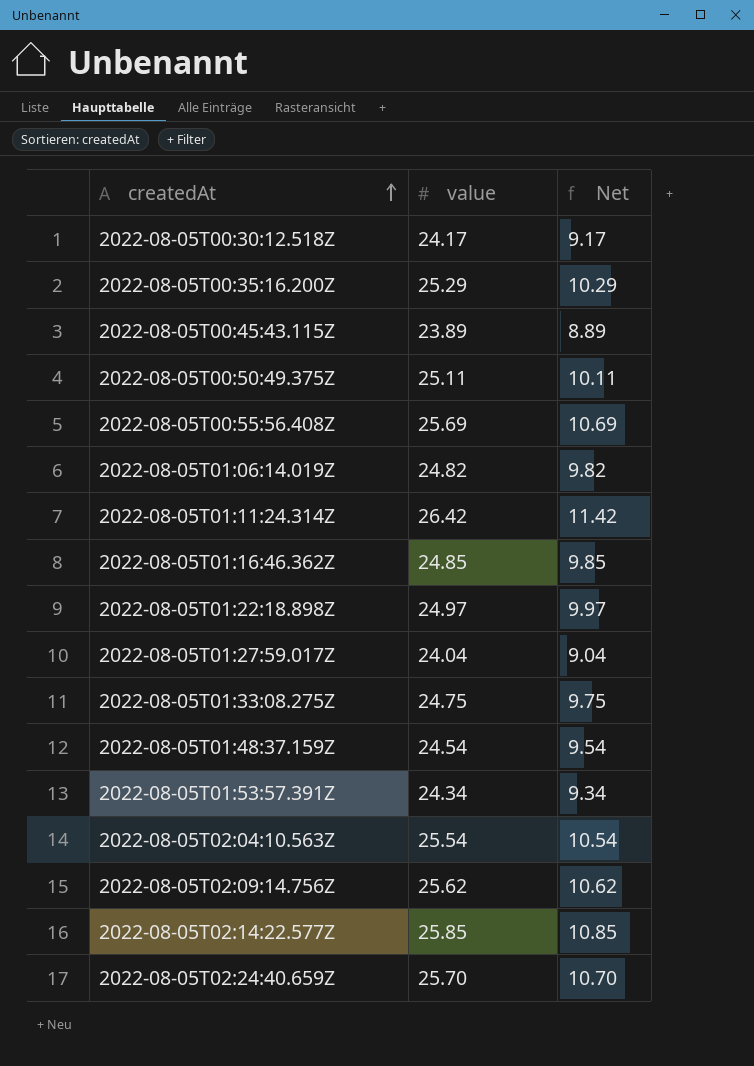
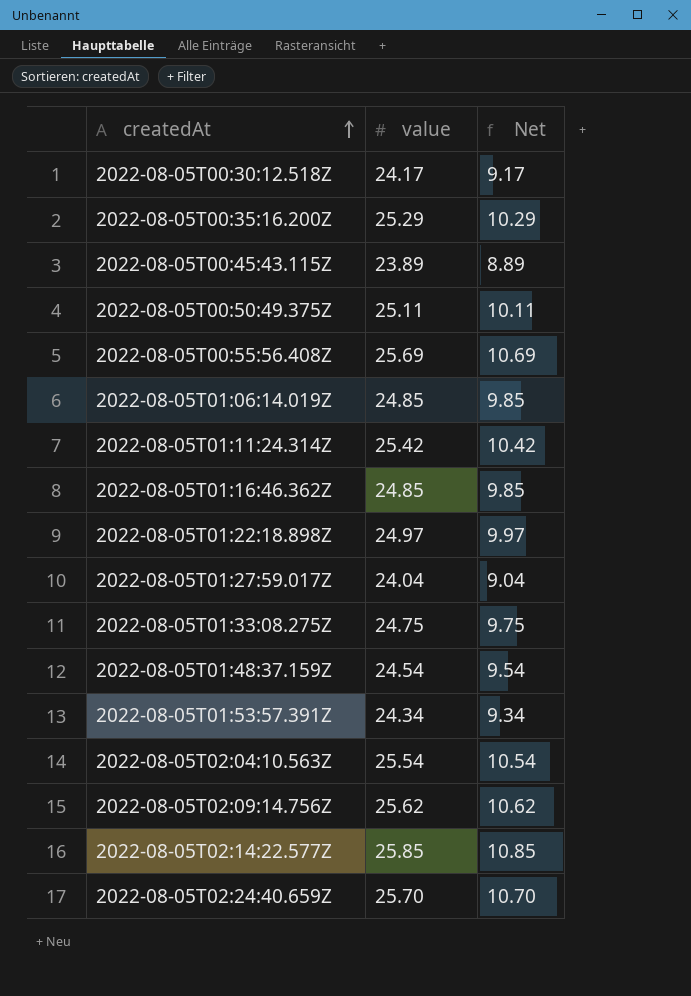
2022-08-05T01:06:14.019Z | value: 24.82 -> 24.85
2022-08-05T01:06:14.019Z | Net: 9.82 -> 9.85
2022-08-05T01:11:24.314Z | value: 26.42 -> 25.42
2022-08-05T01:11:24.314Z | Net: 11.42 -> 10.42

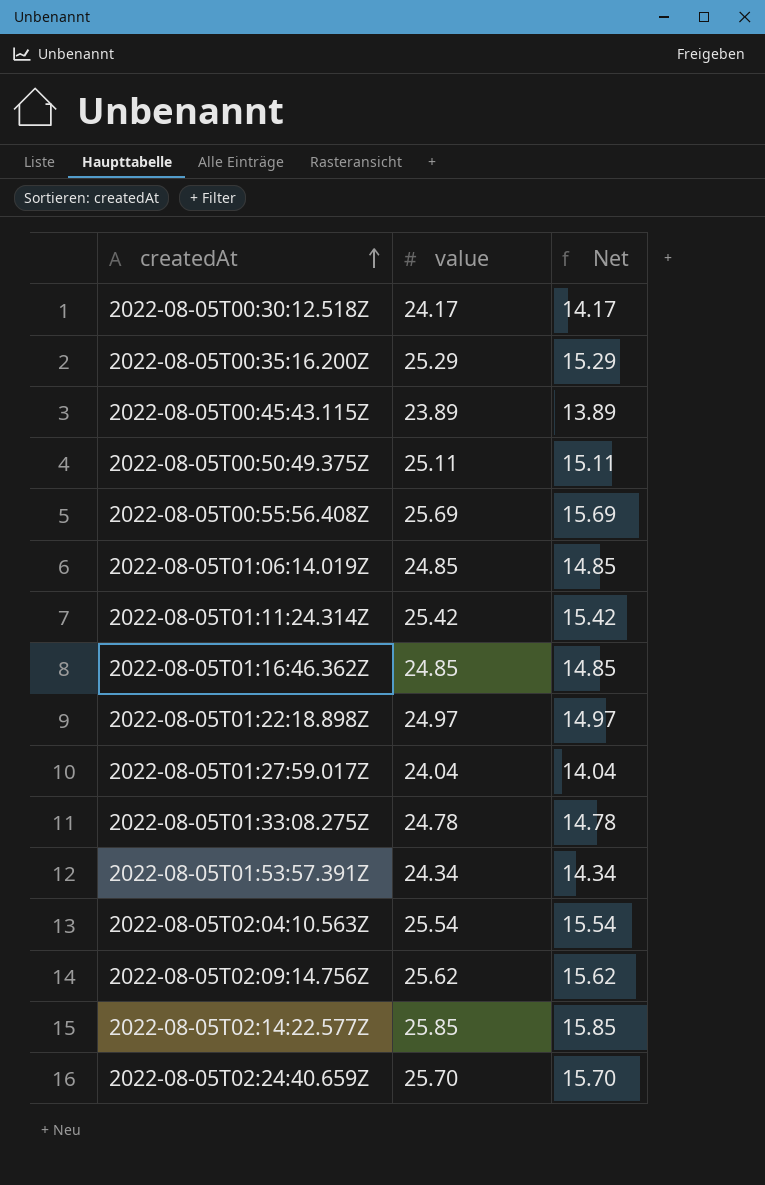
column Net | formula: [value] - 15 -> [value] - 10
row 2022-08-05T01:48:37.159Z: 24.54 | 9.54 -> none
2022-08-05T01:33:08.275Z | value: 24.75 -> 24.78

